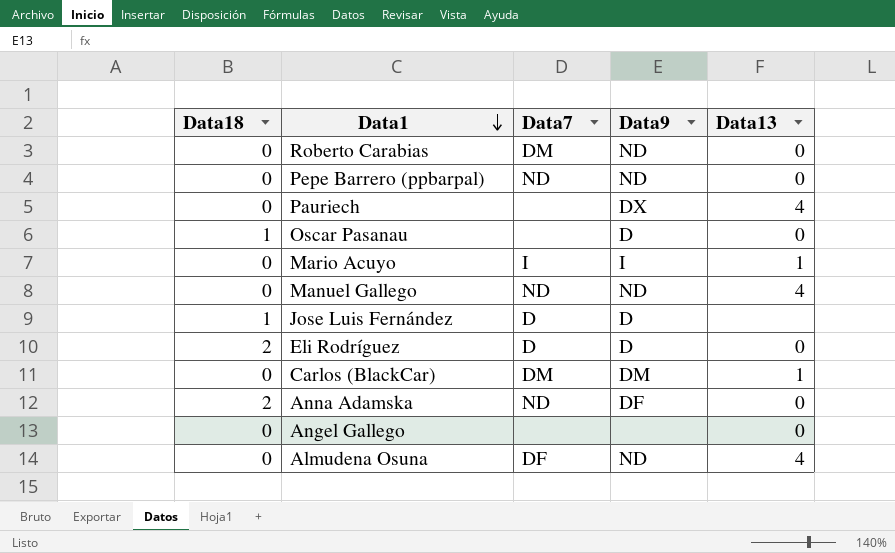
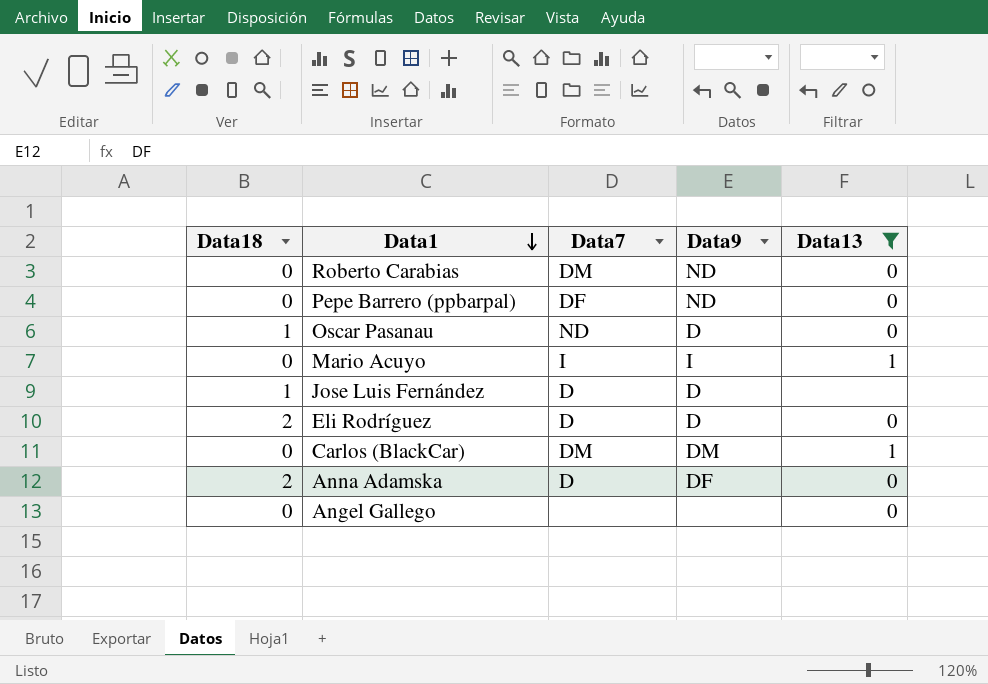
filter: none -> Data13 != 4
Pepe Barrero (ppbarpal) | Data7: ND -> DF
Oscar Pasanau | Data7: none -> ND
Anna Adamska | Data7: ND -> D

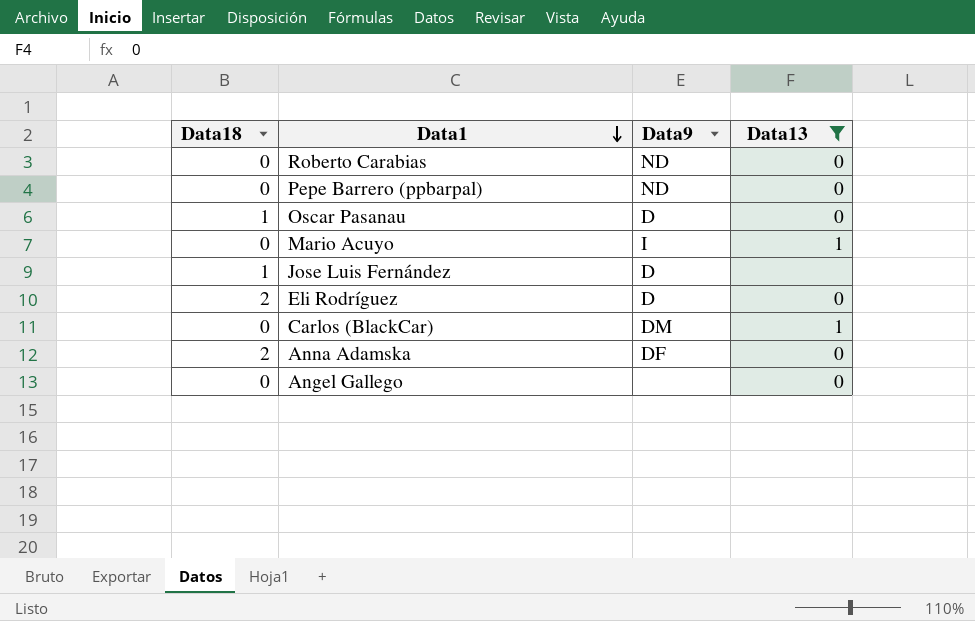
column Data7 | position: 3 -> none

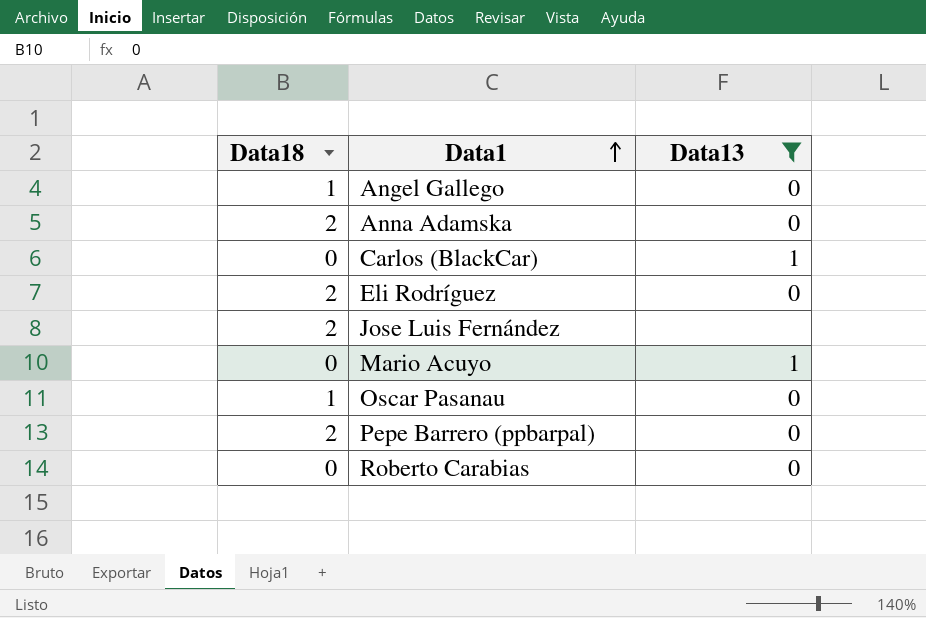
row order: Data1 descending -> Data1 ascending
column Data9 | position: 3 -> none
Angel Gallego | Data18: 0 -> 1
Jose Luis Fernández | Data18: 1 -> 2
Pepe Barrero (ppbarpal) | Data18: 0 -> 2

